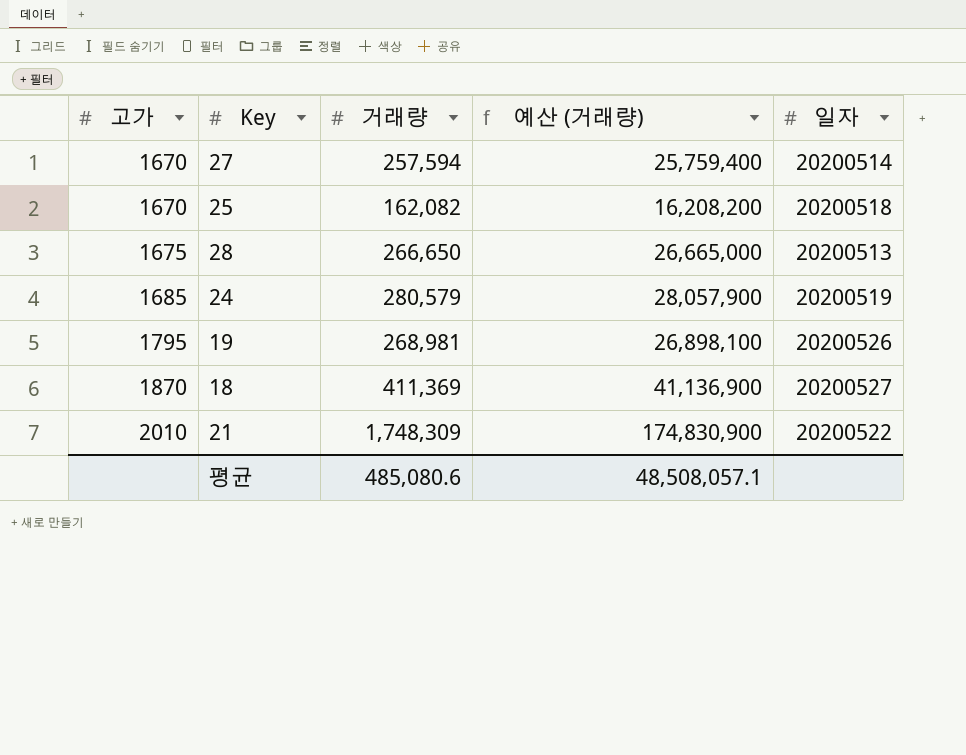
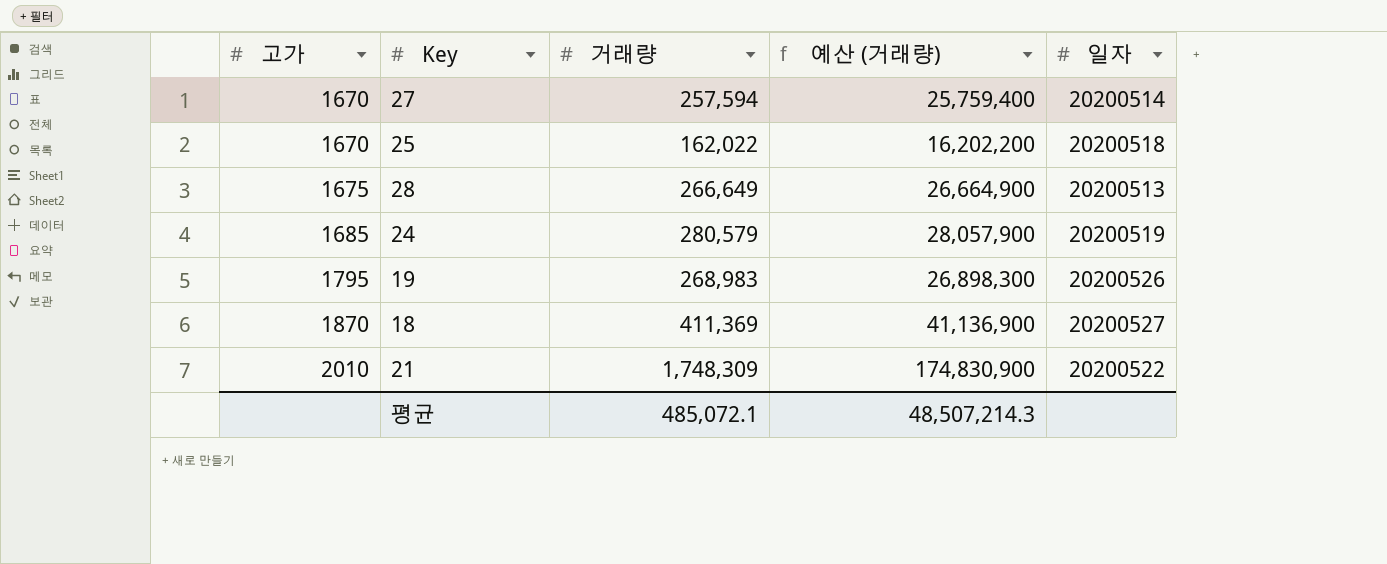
25 | 거래량: 162,082 -> 162,022
25 | 예산 (거래량): 16,208,200 -> 16,202,200
28 | 거래량: 266,650 -> 266,649
28 | 예산 (거래량): 26,665,000 -> 26,664,900
19 | 거래량: 268,981 -> 268,983
19 | 예산 (거래량): 26,898,100 -> 26,898,300
평균 | 거래량: 485,080.6 -> 485,072.1
평균 | 예산 (거래량): 48,508,057.1 -> 48,507,214.3

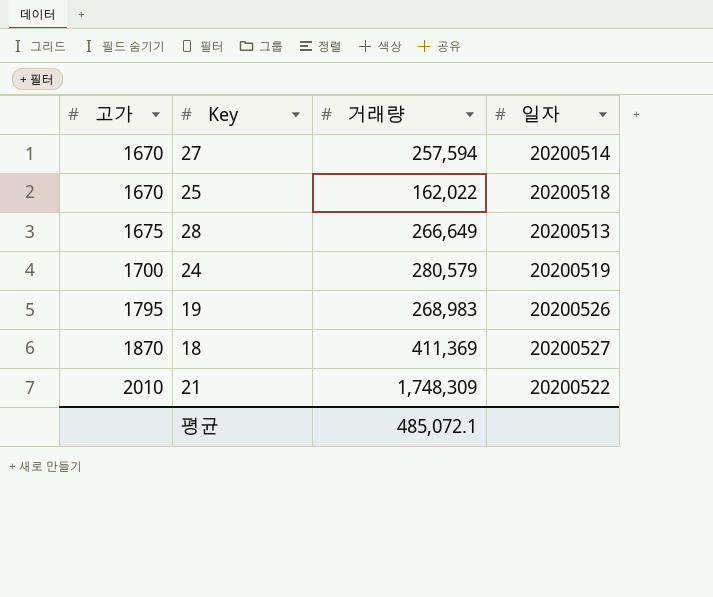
column 예산 (거래량) | formula: [거래량] * 100 -> none
24 | 고가: 1685 -> 1700

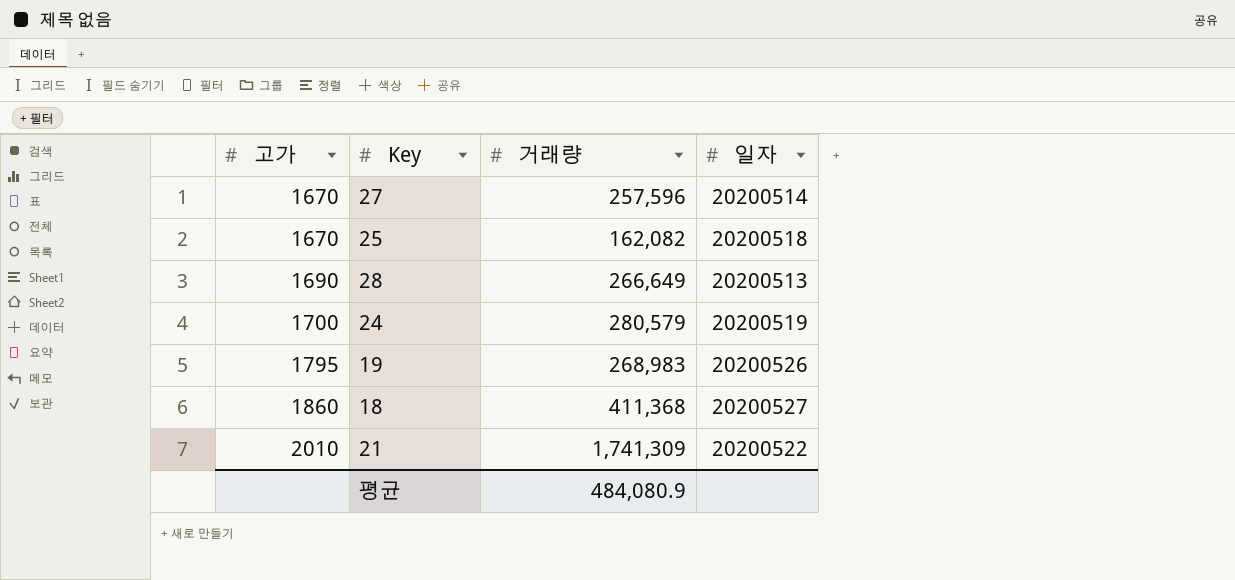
27 | 거래량: 257,594 -> 257,596
25 | 거래량: 162,022 -> 162,082
28 | 고가: 1675 -> 1690
18 | 고가: 1870 -> 1860
18 | 거래량: 411,369 -> 411,368
21 | 거래량: 1,748,309 -> 1,741,309
평균 | 거래량: 485,072.1 -> 484,080.9

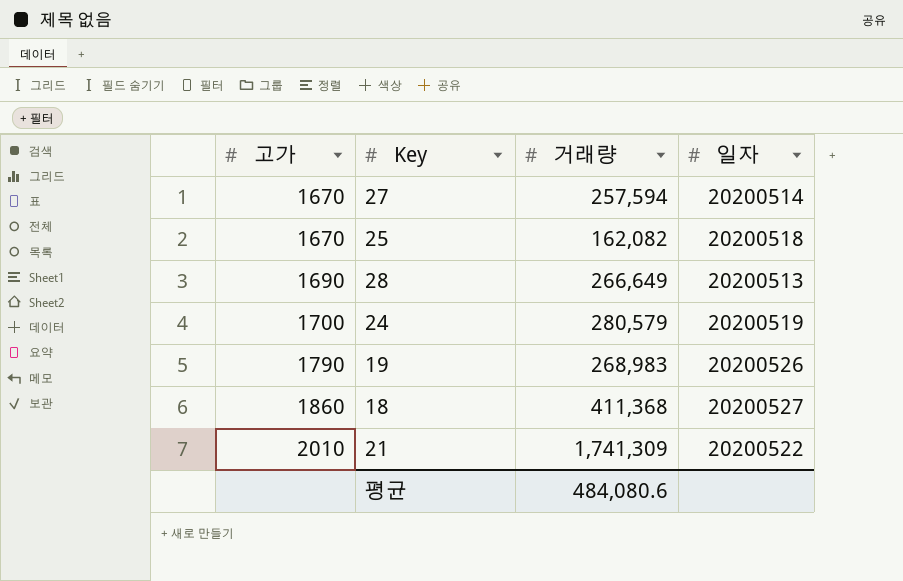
27 | 거래량: 257,596 -> 257,594
19 | 고가: 1795 -> 1790
평균 | 거래량: 484,080.9 -> 484,080.6

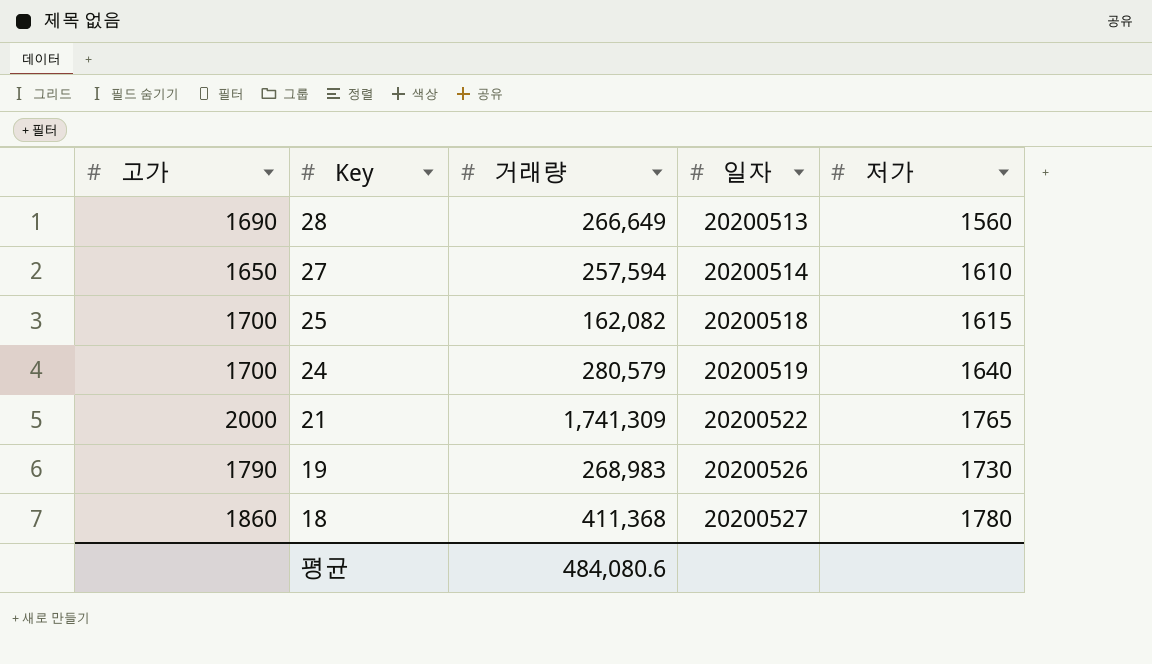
row order: 고가 ascending -> Key descending
column 저가 | position: none -> 5
27 | 고가: 1670 -> 1650
25 | 고가: 1670 -> 1700
21 | 고가: 2010 -> 2000

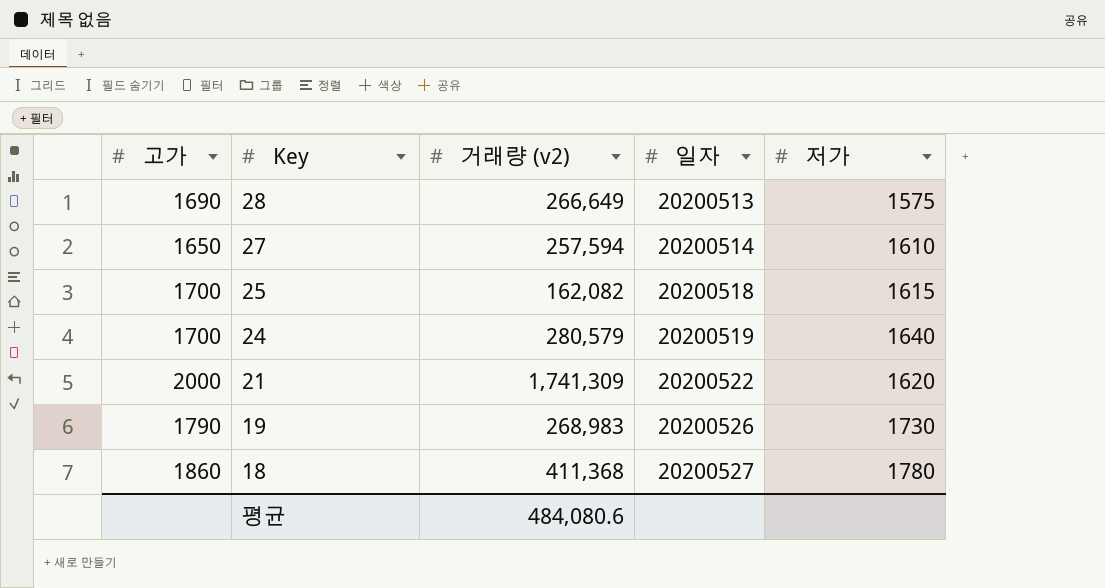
column name: 거래량 -> 거래량 (v2)
28 | 저가: 1560 -> 1575
21 | 저가: 1765 -> 1620

